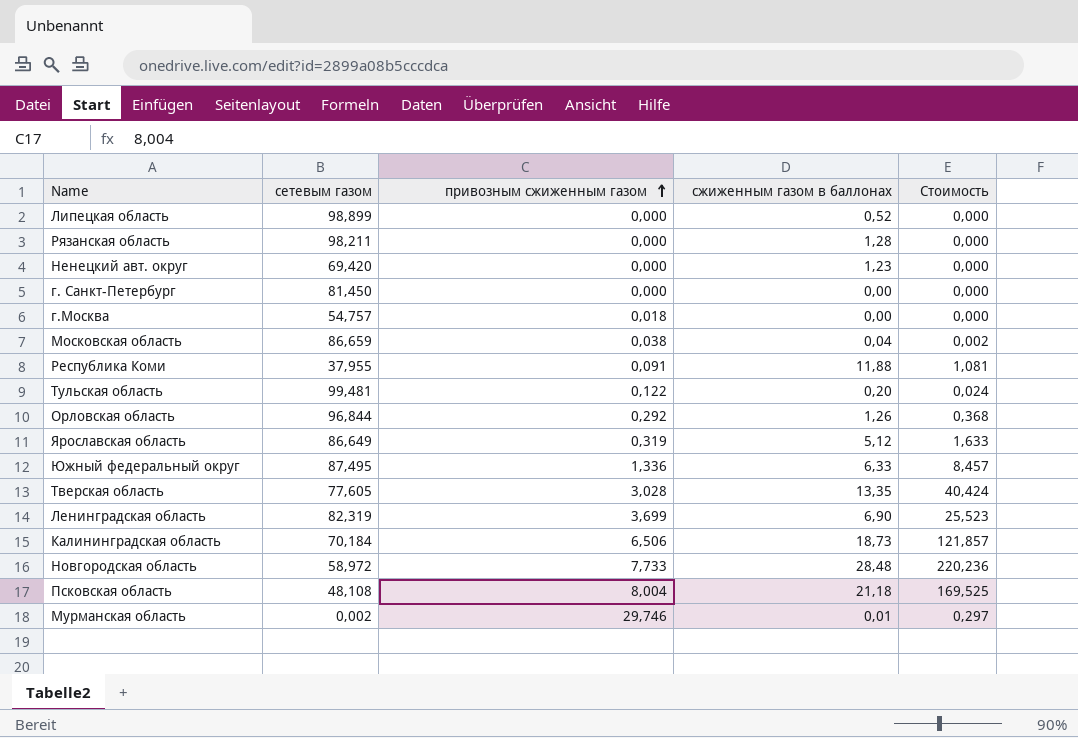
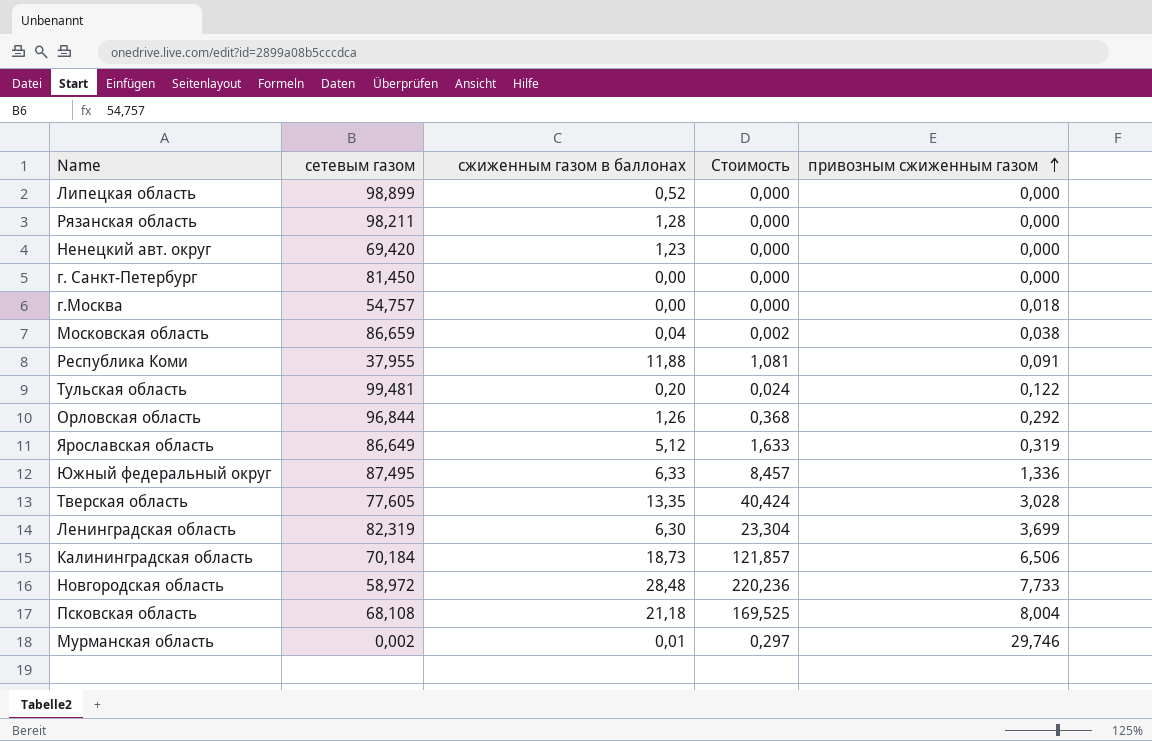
column привозным сжиженным газом | position: 3 -> 5
Ленинградская область | сжиженным газом в баллонах: 6,90 -> 6,30
Ленинградская область | Стоимость: 25,523 -> 23,304
Псковская область | сетевым газом: 48,108 -> 68,108

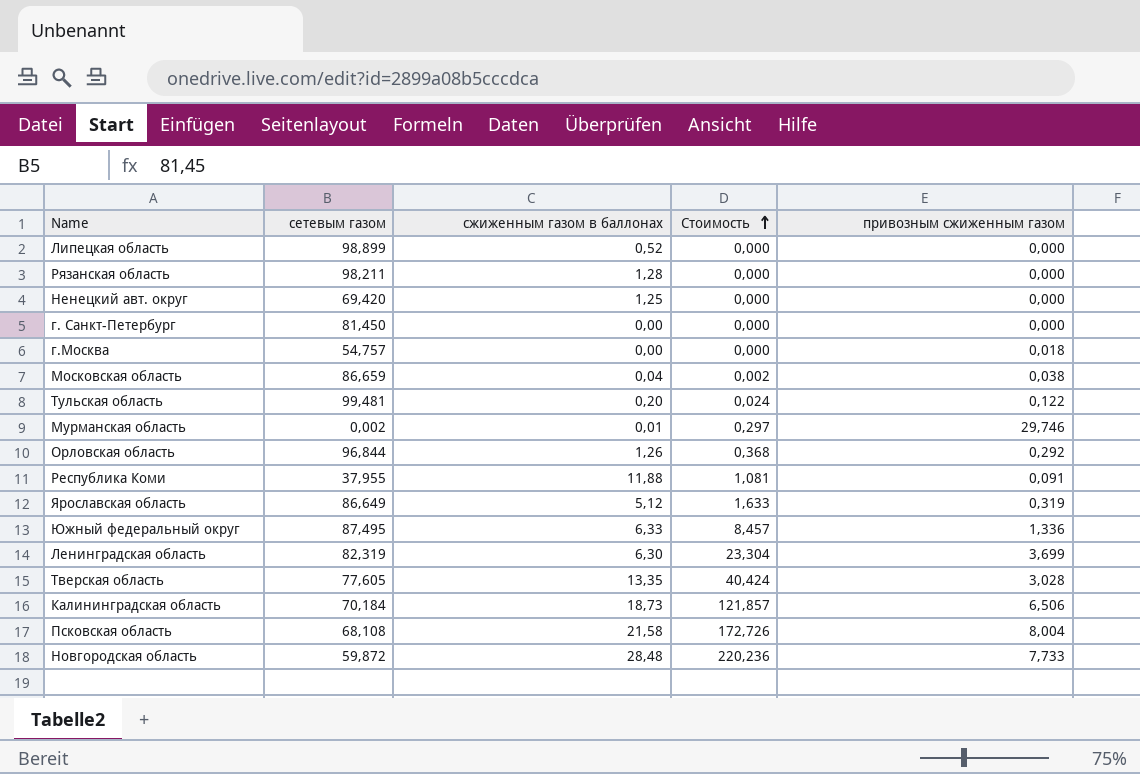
row order: привозным сжиженным газом ascending -> Стоимость ascending
Ненецкий авт. округ | сжиженным газом в баллонах: 1,23 -> 1,25
Псковская область | сжиженным газом в баллонах: 21,18 -> 21,58
Псковская область | Стоимость: 169,525 -> 172,726
Новгородская область | сетевым газом: 58,972 -> 59,872

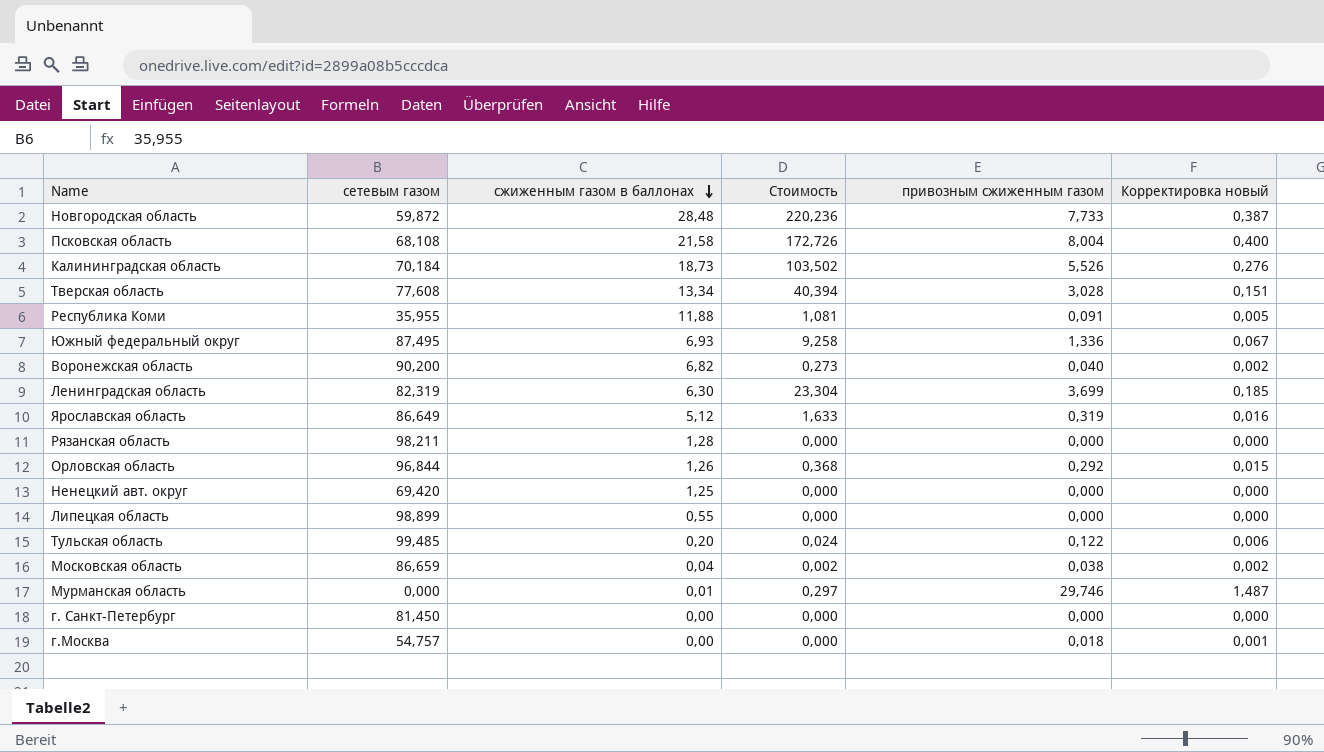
row order: Стоимость ascending -> сжиженным газом в баллонах descending
column Корректировка новый | formula: none -> [привозным сжиженным газом] * 0,05
Калининградская область | Стоимость: 121,857 -> 103,502
Калининградская область | привозным сжиженным газом: 6,506 -> 5,526
Тверская область | сетевым газом: 77,605 -> 77,608
Тверская область | сжиженным газом в баллонах: 13,35 -> 13,34
Тверская область | Стоимость: 40,424 -> 40,394
Республика Коми | сетевым газом: 37,955 -> 35,955
Южный федеральный округ | сжиженным газом в баллонах: 6,33 -> 6,93
Южный федеральный округ | Стоимость: 8,457 -> 9,258
row Bоронежская область: none -> 90,200 | 6,82 | 0,273 | 0,040 | 0,002
Липецкая область | сжиженным газом в баллонах: 0,52 -> 0,55
Тульская область | сетевым газом: 99,481 -> 99,485
Мурманская область | сетевым газом: 0,002 -> 0,000

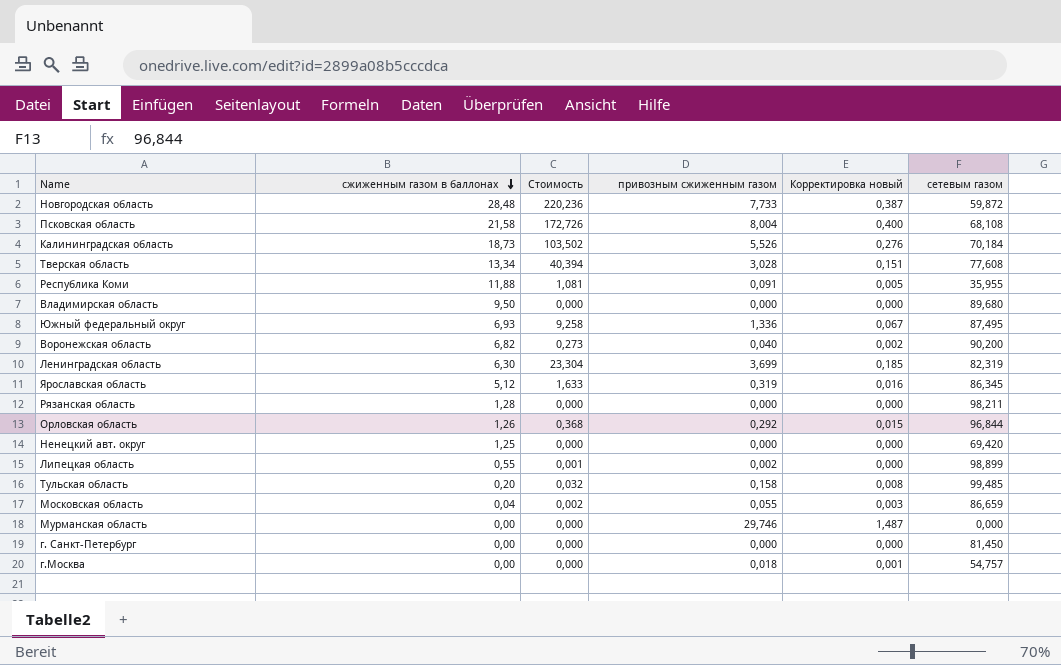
column сетевым газом | position: 2 -> 6
row Bладимирская область: none -> 9,50 | 0,000 | 0,000 | 0,000 | 89,680
Ярославская область | сетевым газом: 86,649 -> 86,345
Липецкая область | Стоимость: 0,000 -> 0,001
Липецкая область | привозным сжиженным газом: 0,000 -> 0,002
Тульская область | Стоимость: 0,024 -> 0,032
Тульская область | привозным сжиженным газом: 0,122 -> 0,158
Тульская область | Корректировка новый: 0,006 -> 0,008
Московская область | привозным сжиженным газом: 0,038 -> 0,055
Московская область | Корректировка новый: 0,002 -> 0,003
Мурманская область | сжиженным газом в баллонах: 0,01 -> 0,00
Мурманская область | Стоимость: 0,297 -> 0,000

